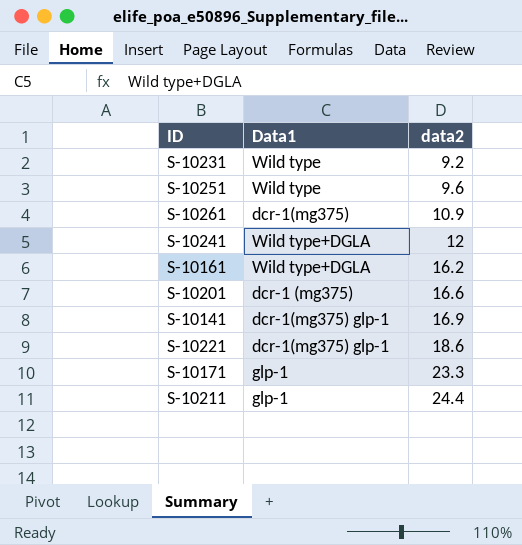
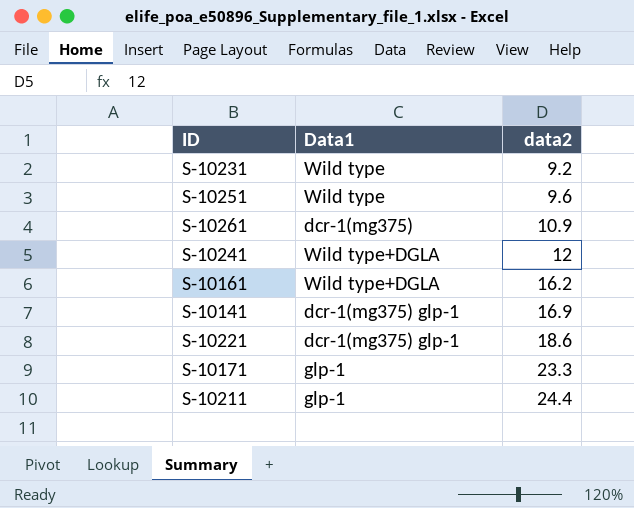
row S-10201: dcr-1 (mg375) | 16.6 -> none

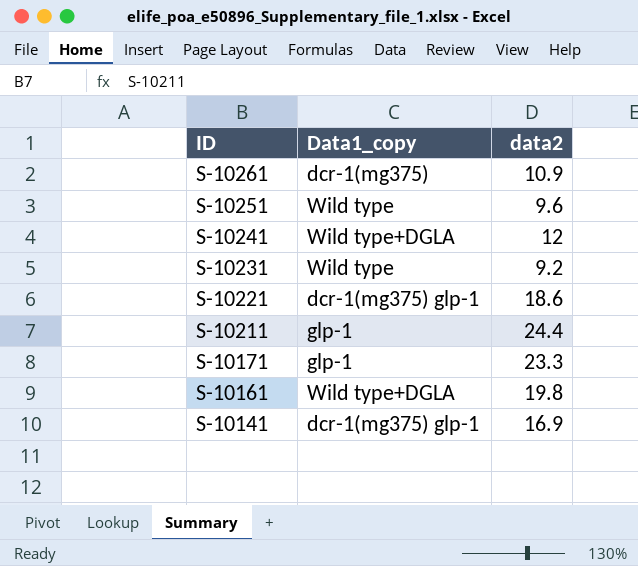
row order: data2 ascending -> ID descending
column name: Data1 -> Data1_copy
S-10161 | data2: 16.2 -> 19.8

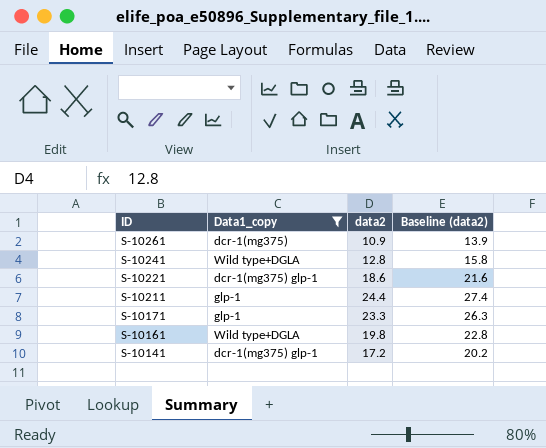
filter: none -> Data1_copy != Wild type
column Baseline (data2) | formula: none -> [data2] + 3
S-10241 | data2: 12 -> 12.8
S-10141 | data2: 16.9 -> 17.2

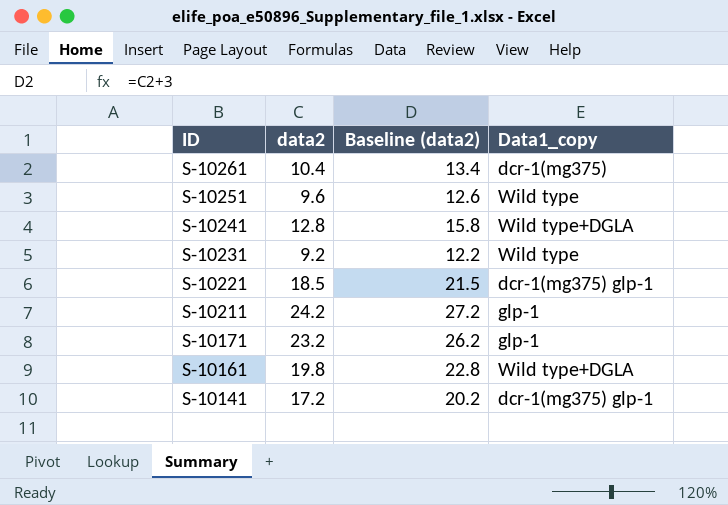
filter: Data1_copy != Wild type -> none
column Data1_copy | position: 2 -> 4
S-10261 | data2: 10.9 -> 10.4
S-10261 | Baseline (data2): 13.9 -> 13.4
S-10221 | data2: 18.6 -> 18.5
S-10221 | Baseline (data2): 21.6 -> 21.5
S-10211 | data2: 24.4 -> 24.2
S-10211 | Baseline (data2): 27.4 -> 27.2
S-10171 | data2: 23.3 -> 23.2
S-10171 | Baseline (data2): 26.3 -> 26.2

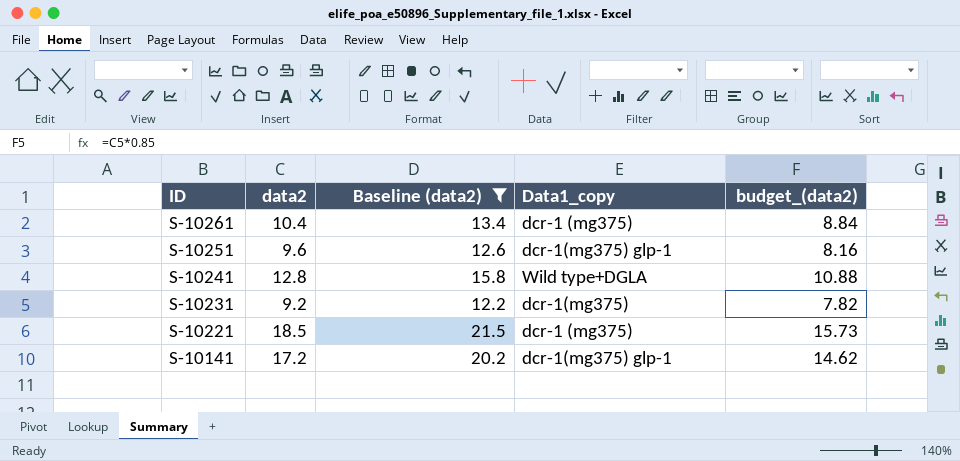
filter: none -> Baseline (data2) <= 21.5
column budget_(data2) | formula: none -> [data2] * 0.85
S-10261 | Data1_copy: dcr-1(mg375) -> dcr-1 (mg375)
S-10251 | Data1_copy: Wild type -> dcr-1(mg375) glp-1
S-10231 | Data1_copy: Wild type -> dcr-1(mg375)
S-10221 | Data1_copy: dcr-1(mg375) glp-1 -> dcr-1 (mg375)

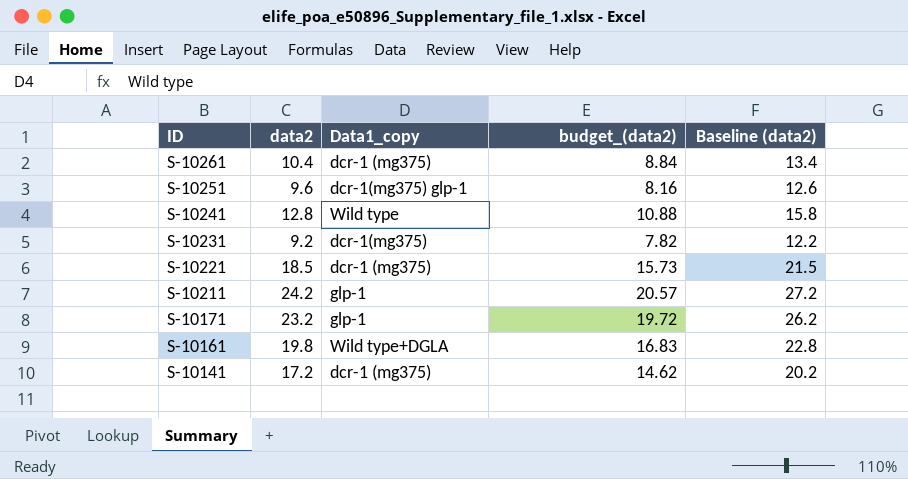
filter: Baseline (data2) <= 21.5 -> none
column Baseline (data2) | position: 3 -> 5
S-10241 | Data1_copy: Wild type+DGLA -> Wild type
S-10141 | Data1_copy: dcr-1(mg375) glp-1 -> dcr-1 (mg375)

